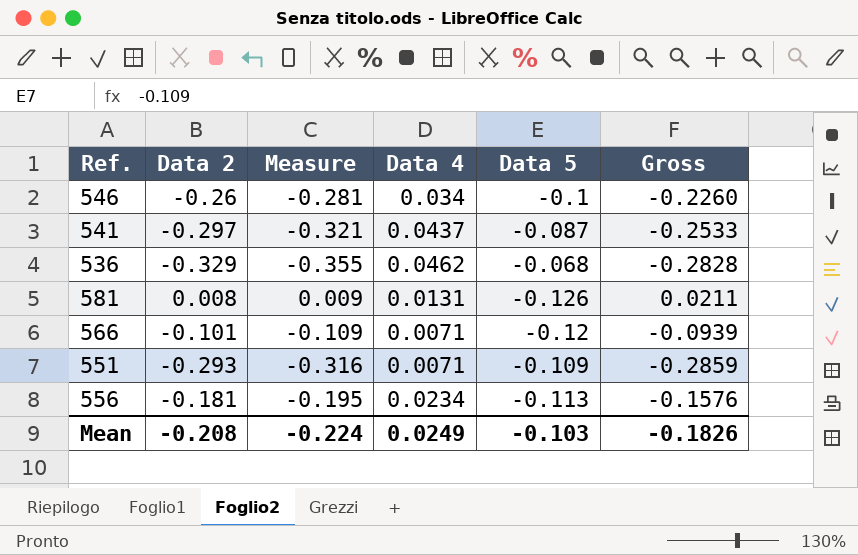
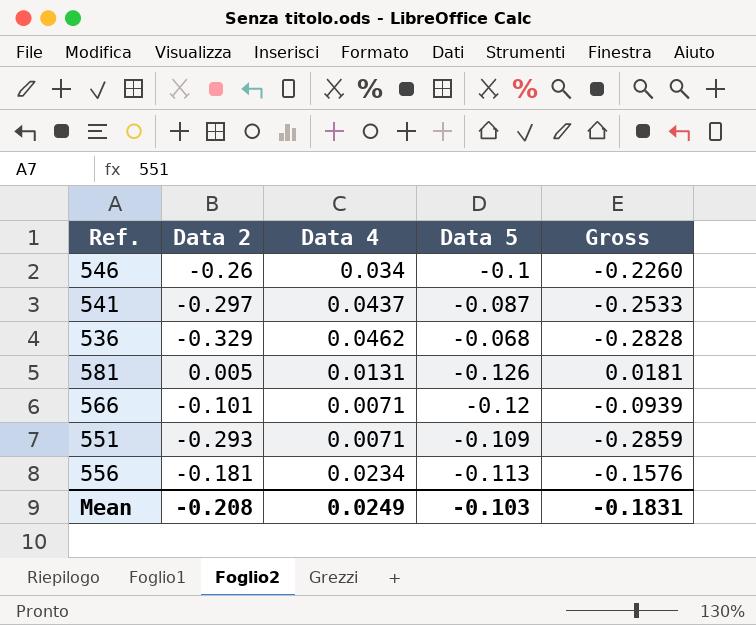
column Measure | formula: [Data 2] * 1.08 -> none
581 | Data 2: 0.008 -> 0.005
581 | Gross: 0.0211 -> 0.0181
Mean | Gross: -0.1826 -> -0.1831

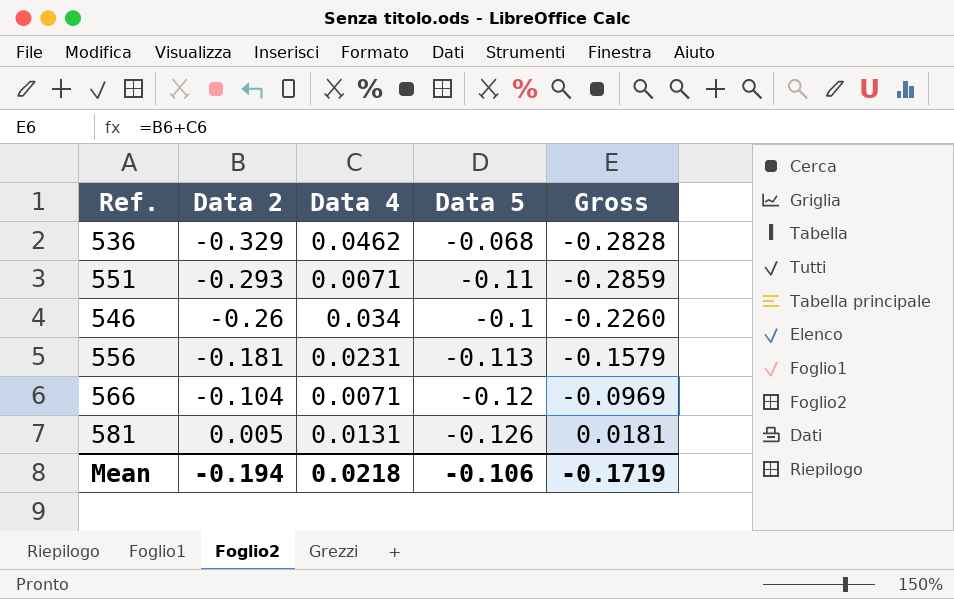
row order: none -> Data 2 ascending
row 541: -0.297 | 0.0437 | -0.087 | -0.2533 -> none
551 | Data 5: -0.109 -> -0.11
556 | Data 4: 0.0234 -> 0.0231
556 | Gross: -0.1576 -> -0.1579
566 | Data 2: -0.101 -> -0.104
566 | Gross: -0.0939 -> -0.0969
Mean | Data 2: -0.208 -> -0.194
Mean | Data 4: 0.0249 -> 0.0218
Mean | Data 5: -0.103 -> -0.106
Mean | Gross: -0.1831 -> -0.1719

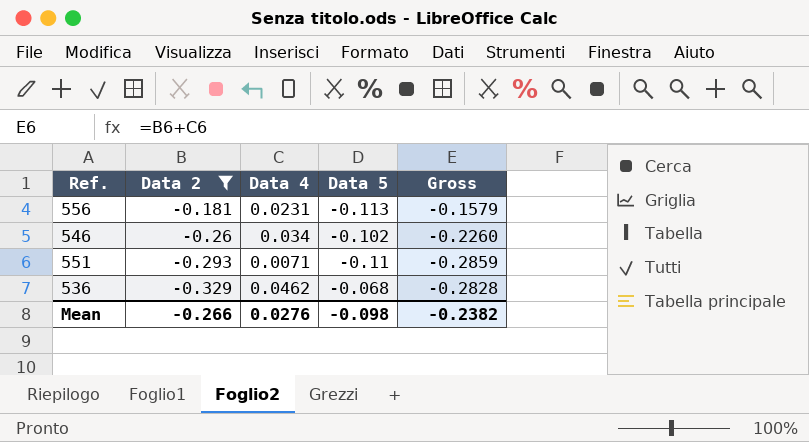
filter: none -> Data 2 <= -0.181
row order: Data 2 ascending -> Data 2 descending
546 | Data 5: -0.1 -> -0.102
Mean | Data 2: -0.194 -> -0.266
Mean | Data 4: 0.0218 -> 0.0276
Mean | Data 5: -0.106 -> -0.098
Mean | Gross: -0.1719 -> -0.2382

